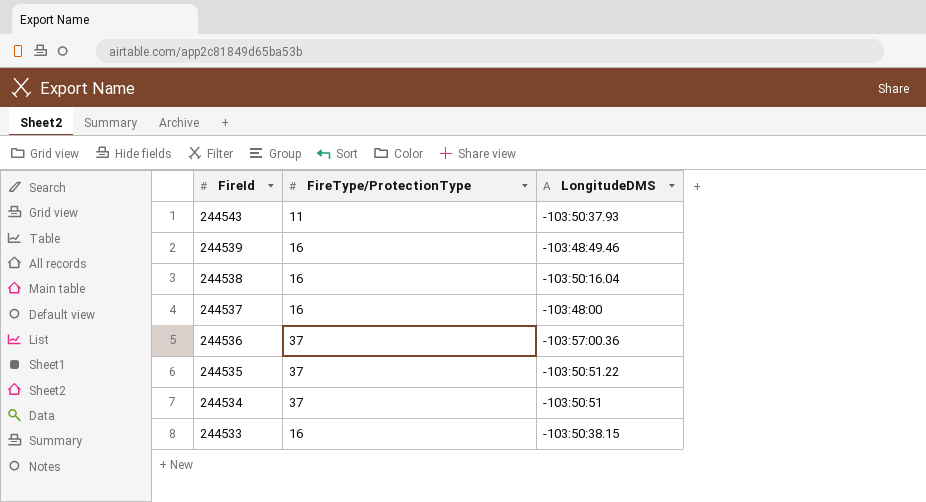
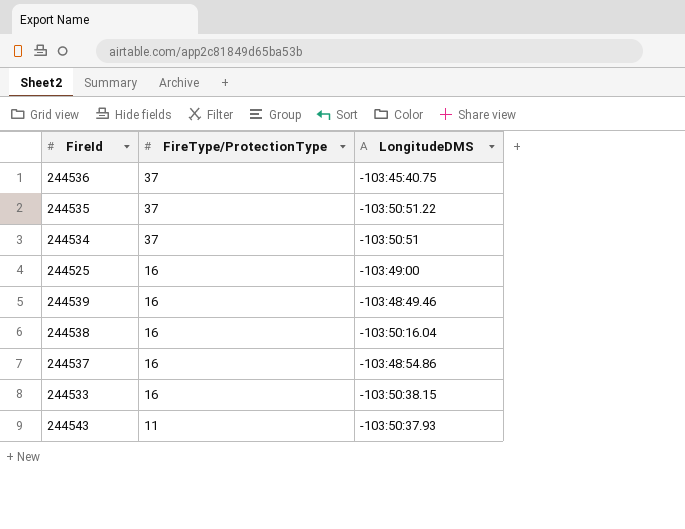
row order: FireId descending -> FireType/ProtectionType descending
244536 | LongitudeDMS: -103:57:00.36 -> -103:45:40.75
row 244525: none -> 16 | -103:49:00
244537 | LongitudeDMS: -103:48:00 -> -103:48:54.86

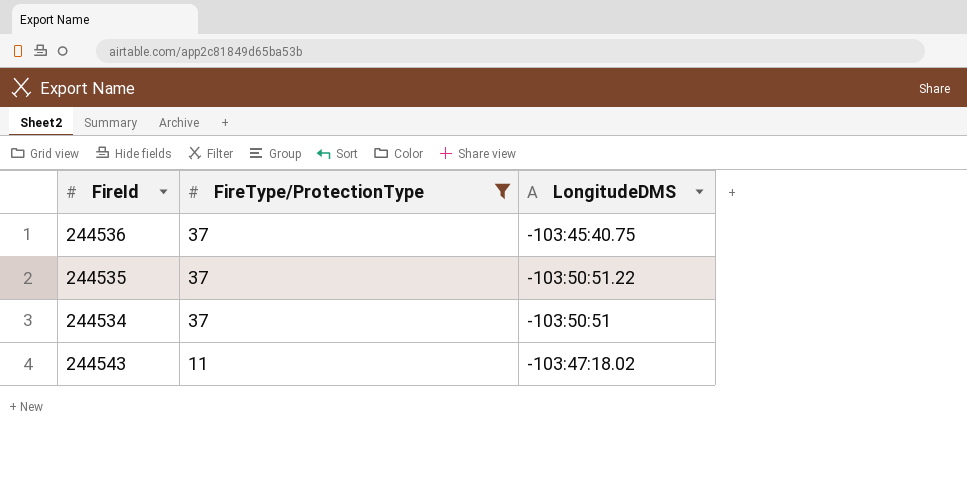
filter: none -> FireType/ProtectionType != 16
244543 | LongitudeDMS: -103:50:37.93 -> -103:47:18.02

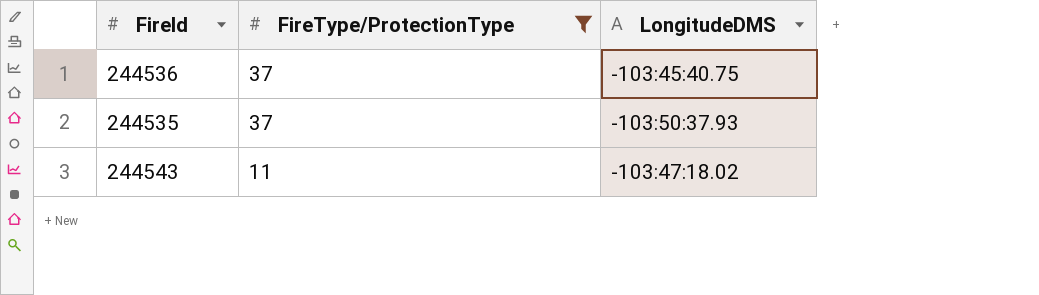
row 244534: 37 | -103:50:51 -> none
244535 | LongitudeDMS: -103:50:51.22 -> -103:50:37.93

